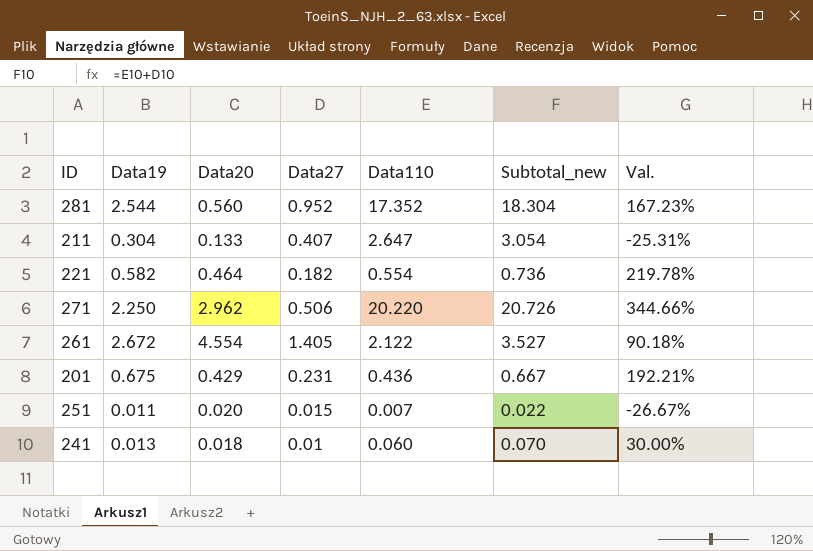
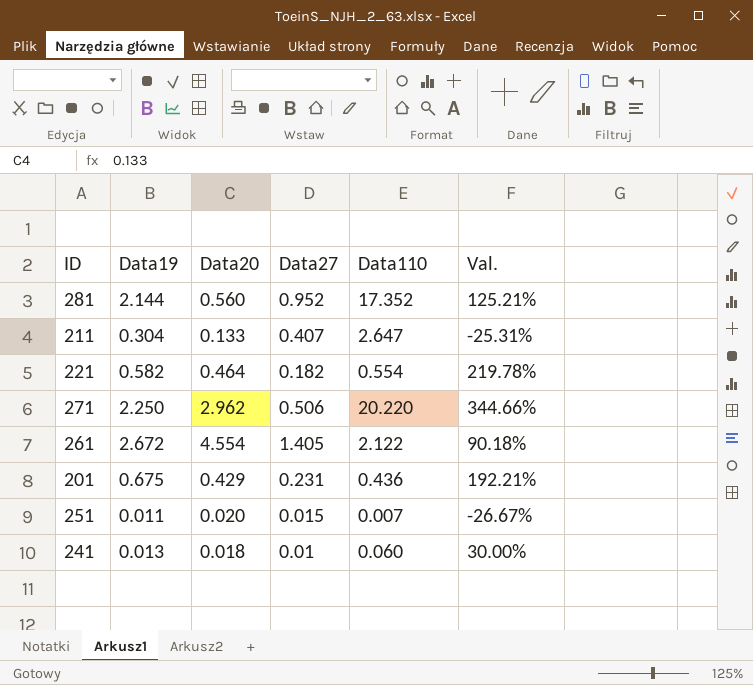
column Subtotal_new | formula: [Data27] + [Data110] -> none
281 | Data19: 2.544 -> 2.144
281 | Val.: 167.23% -> 125.21%

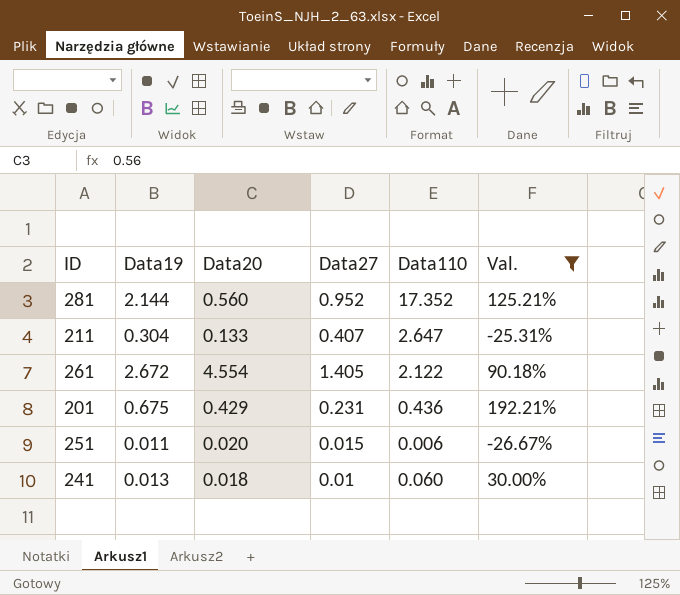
filter: none -> Val. <= 192.21%
251 | Data110: 0.007 -> 0.006

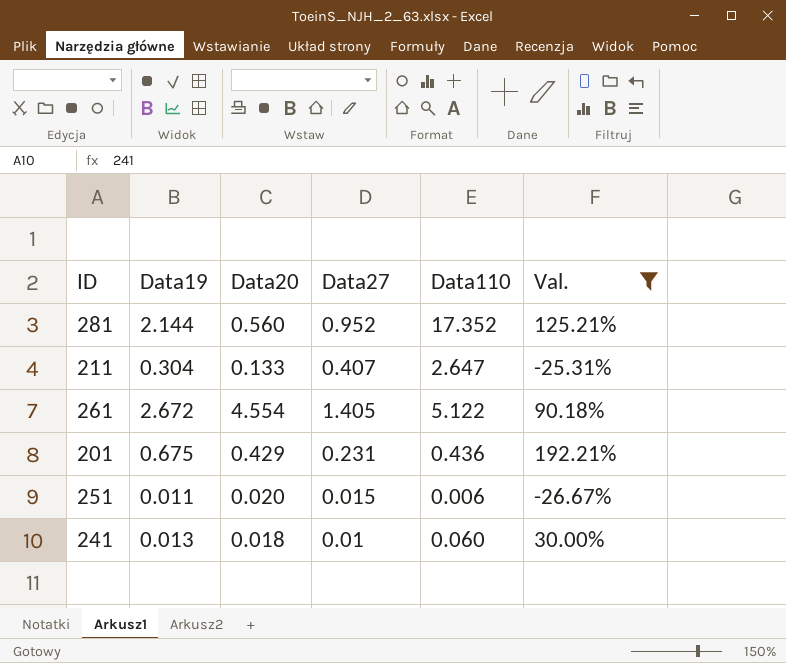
261 | Data110: 2.122 -> 5.122

